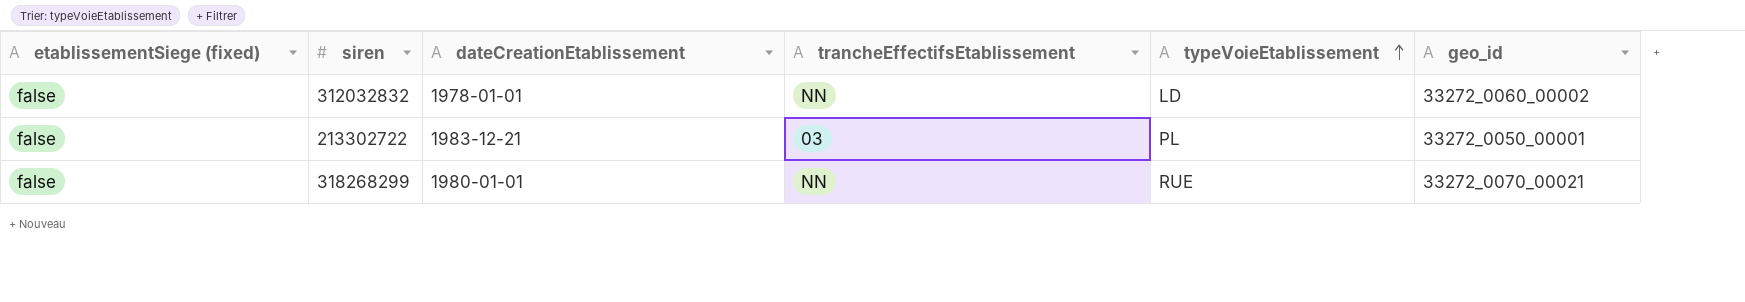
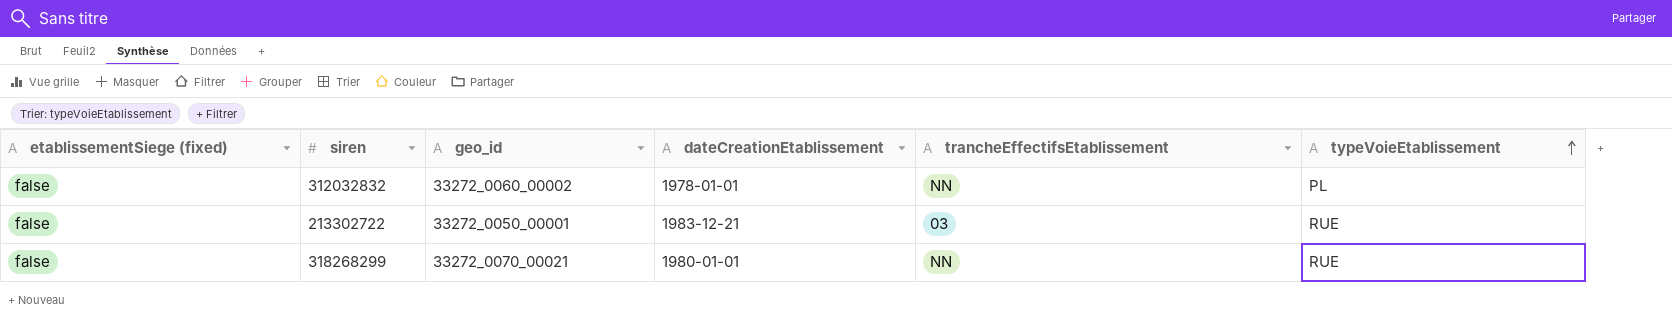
column geo_id | position: 6 -> 3
312032832 | typeVoieEtablissement: LD -> PL
213302722 | typeVoieEtablissement: PL -> RUE

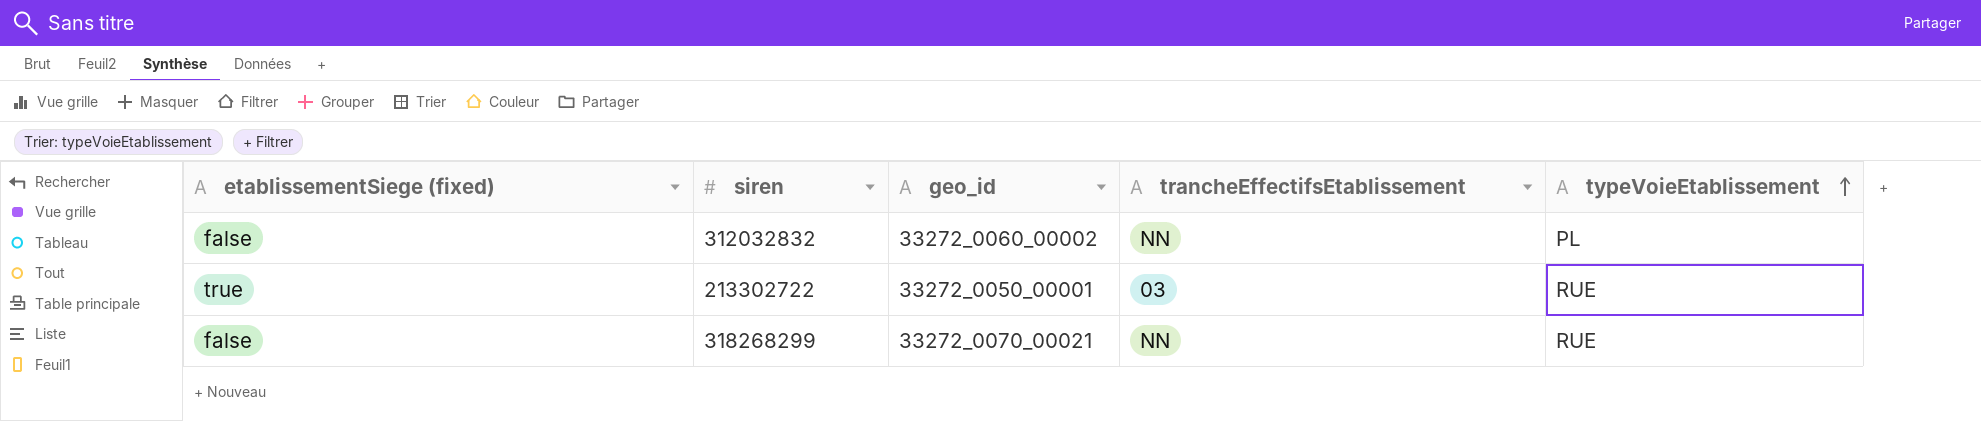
column dateCreationEtablissement | position: 4 -> none
213302722 | etablissementSiege (fixed): false -> true

